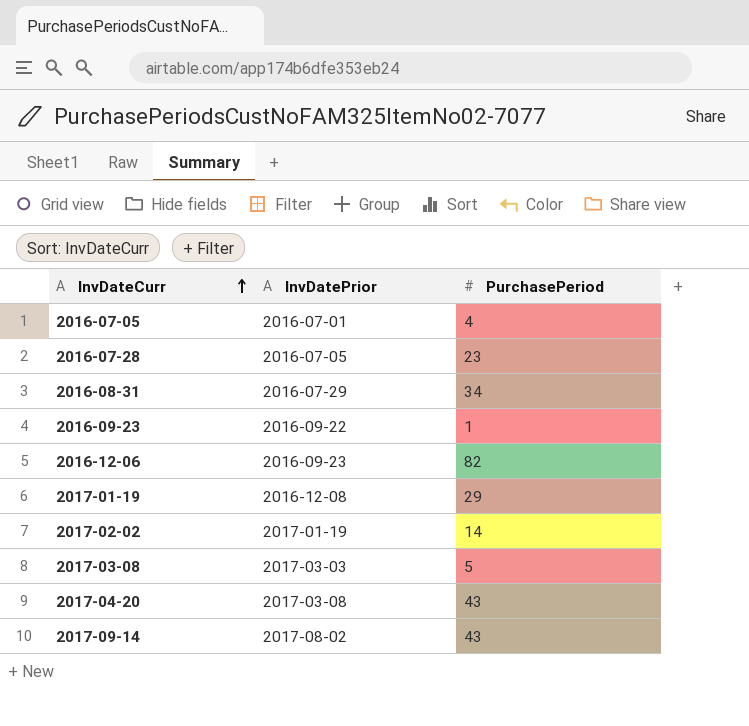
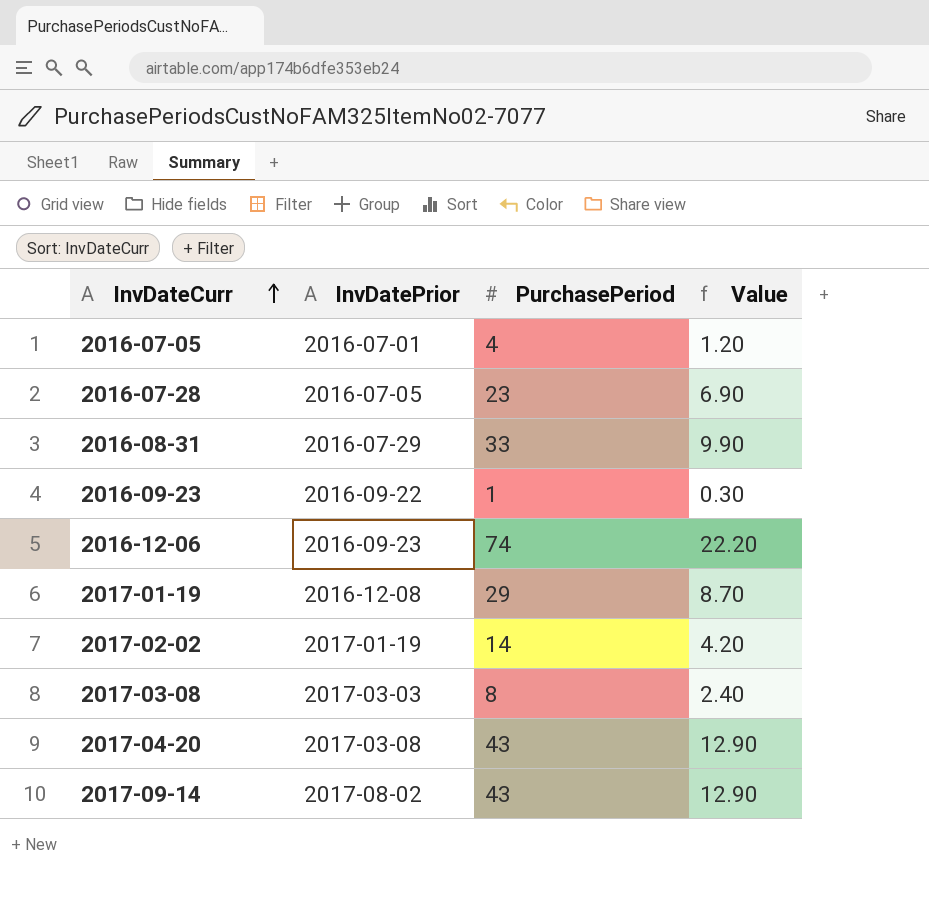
column Value | formula: none -> [PurchasePeriod] * 0.3
2016-08-31 | PurchasePeriod: 34 -> 33
2016-12-06 | PurchasePeriod: 82 -> 74
2017-03-08 | PurchasePeriod: 5 -> 8

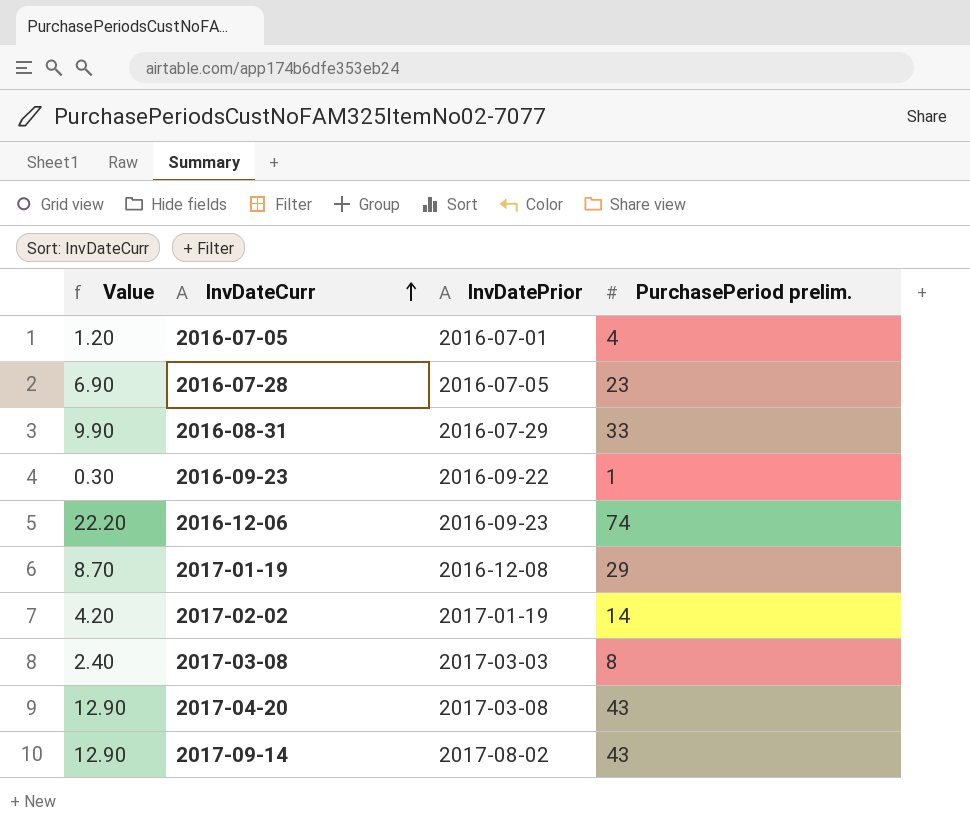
column Value | position: 4 -> 1
column name: PurchasePeriod -> PurchasePeriod prelim.

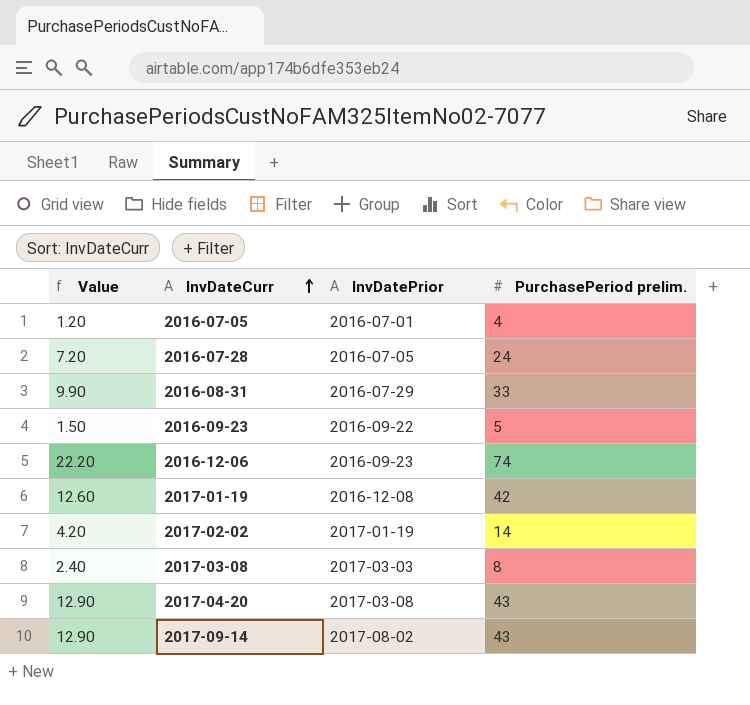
2016-07-28 | Value: 6.90 -> 7.20
2016-07-28 | PurchasePeriod prelim.: 23 -> 24
2016-09-23 | Value: 0.30 -> 1.50
2016-09-23 | PurchasePeriod prelim.: 1 -> 5
2017-01-19 | Value: 8.70 -> 12.60
2017-01-19 | PurchasePeriod prelim.: 29 -> 42

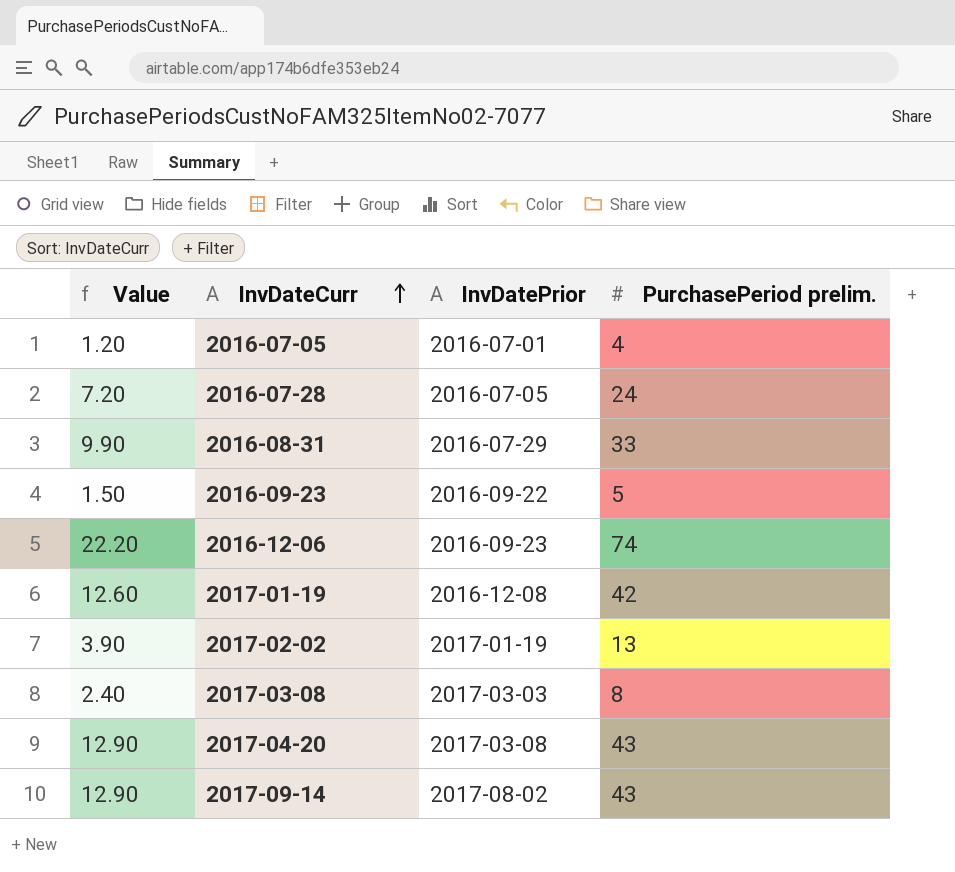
2017-02-02 | Value: 4.20 -> 3.90
2017-02-02 | PurchasePeriod prelim.: 14 -> 13

